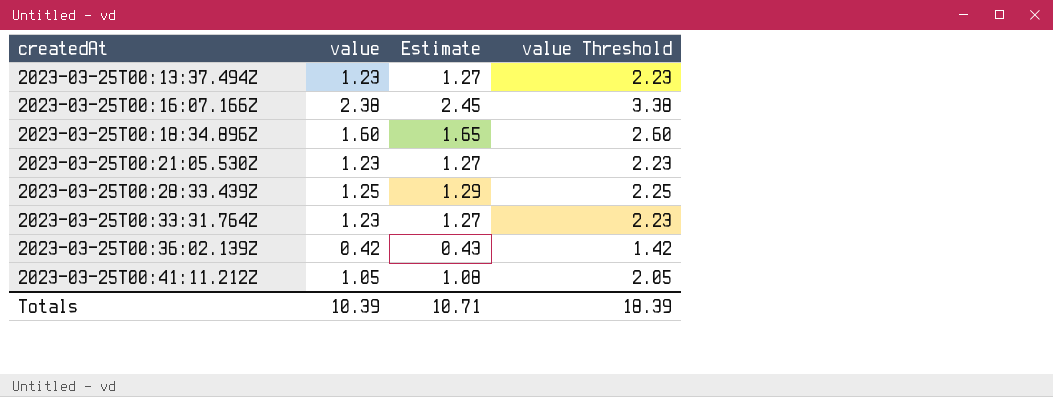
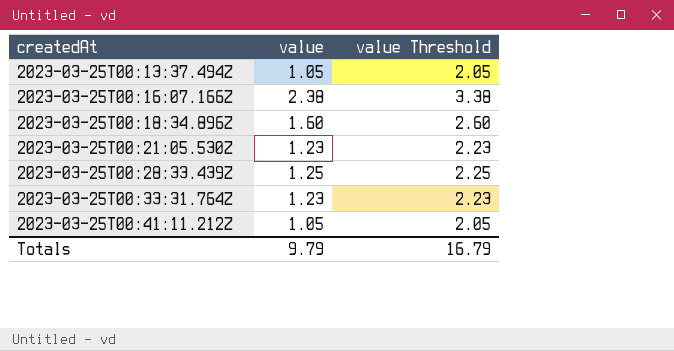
column Estimate | formula: [value] * 1.03 -> none
row 2023-03-25T00:36:02.139Z: 0.42 | 0.43 | 1.42 -> none
2023-03-25T00:13:37.494Z | value: 1.23 -> 1.05
2023-03-25T00:13:37.494Z | value Threshold: 2.23 -> 2.05
Totals | value: 10.39 -> 9.79
Totals | value Threshold: 18.39 -> 16.79

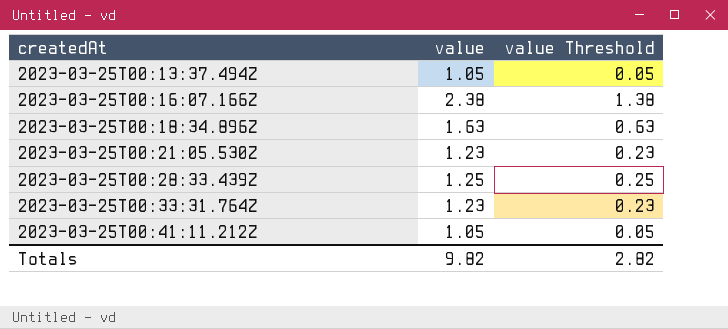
column value Threshold | formula: [value] + 1 -> [value] - 1
2023-03-25T00:18:34.896Z | value: 1.60 -> 1.63
Totals | value: 9.79 -> 9.82
Totals | value Threshold: 16.79 -> 2.82

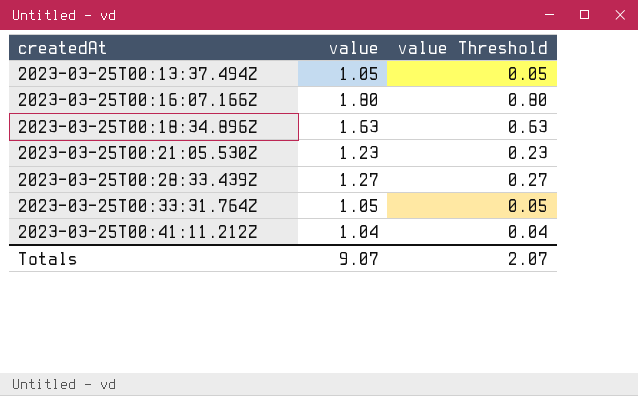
2023-03-25T00:16:07.166Z | value: 2.38 -> 1.80
2023-03-25T00:16:07.166Z | value Threshold: 1.38 -> 0.80
2023-03-25T00:28:33.439Z | value: 1.25 -> 1.27
2023-03-25T00:28:33.439Z | value Threshold: 0.25 -> 0.27
2023-03-25T00:33:31.764Z | value: 1.23 -> 1.05
2023-03-25T00:33:31.764Z | value Threshold: 0.23 -> 0.05
2023-03-25T00:41:11.212Z | value: 1.05 -> 1.04
2023-03-25T00:41:11.212Z | value Threshold: 0.05 -> 0.04
Totals | value: 9.82 -> 9.07
Totals | value Threshold: 2.82 -> 2.07

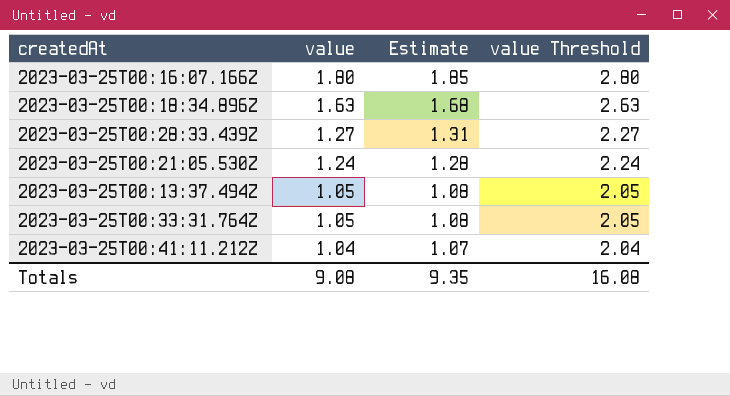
row order: createdAt ascending -> value descending
column Estimate | formula: none -> [value] * 1.03
column value Threshold | formula: [value] - 1 -> [value] + 1
2023-03-25T00:21:05.530Z | value: 1.23 -> 1.24
Totals | value: 9.07 -> 9.08
Totals | value Threshold: 2.07 -> 16.08

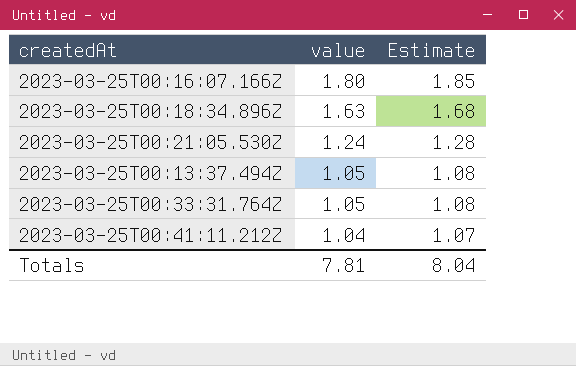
column value Threshold | formula: [value] + 1 -> none
row 2023-03-25T00:28:33.439Z: 1.27 | 1.31 | 2.27 -> none
Totals | value: 9.08 -> 7.81
Totals | Estimate: 9.35 -> 8.04

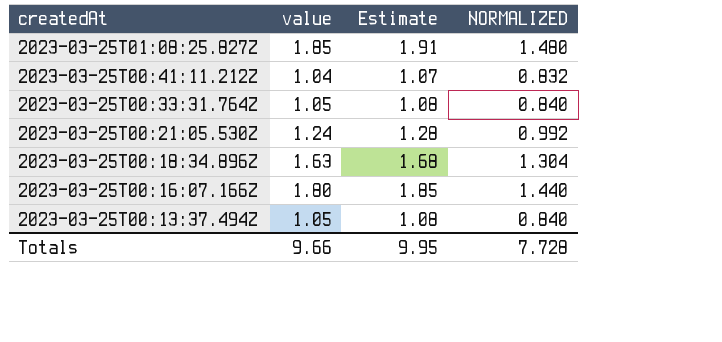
row order: value descending -> createdAt descending
column NORMALIZED | formula: none -> [value] * 0.8
row 2023-03-25T01:08:25.827Z: none -> 1.85 | 1.91 | 1.480
Totals | value: 7.81 -> 9.66
Totals | Estimate: 8.04 -> 9.95

